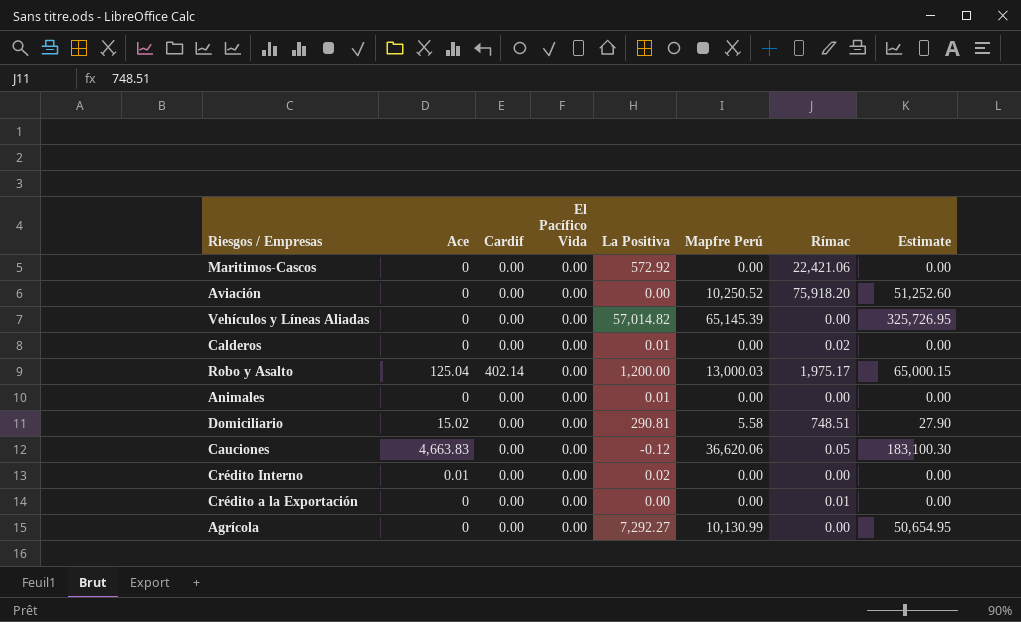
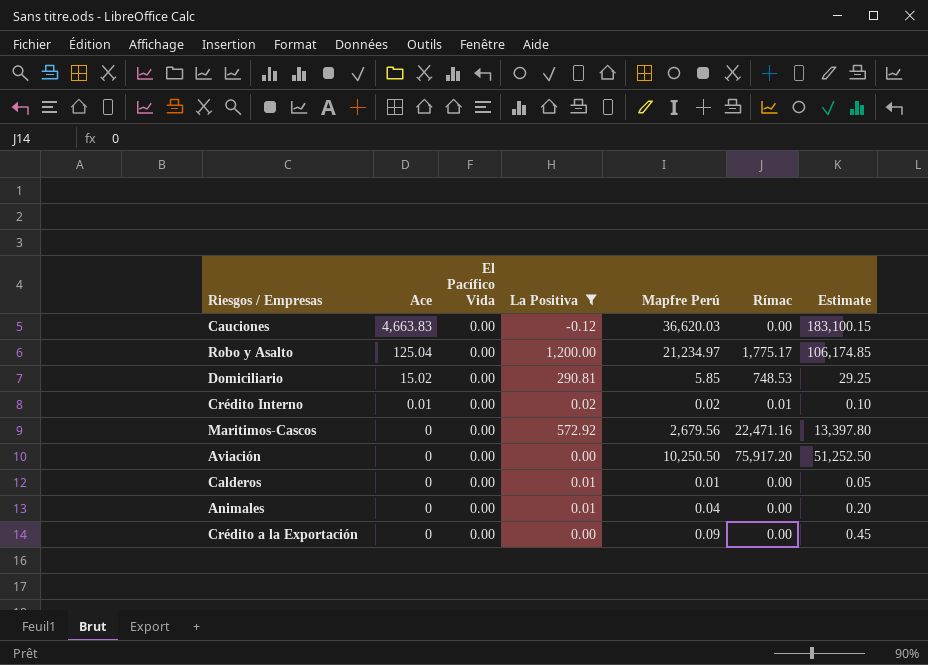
filter: none -> La Positiva <= 1,200.00
row order: none -> Ace descending
column Cardif | position: 3 -> none
Cauciones | Mapfre Perú: 36,620.06 -> 36,620.03
Cauciones | Rímac: 0.05 -> 0.00
Cauciones | Estimate: 183,100.30 -> 183,100.15
Robo y Asalto | Mapfre Perú: 13,000.03 -> 21,234.97
Robo y Asalto | Rímac: 1,975.17 -> 1,775.17
Robo y Asalto | Estimate: 65,000.15 -> 106,174.85
Domiciliario | Mapfre Perú: 5.58 -> 5.85
Domiciliario | Rímac: 748.51 -> 748.53
Domiciliario | Estimate: 27.90 -> 29.25
Crédito Interno | Mapfre Perú: 0.00 -> 0.02
Crédito Interno | Rímac: 0.00 -> 0.01
Crédito Interno | Estimate: 0.00 -> 0.10
Maritimos-Cascos | Mapfre Perú: 0.00 -> 2,679.56
Maritimos-Cascos | Rímac: 22,421.06 -> 22,471.16
Maritimos-Cascos | Estimate: 0.00 -> 13,397.80
Aviación | Mapfre Perú: 10,250.52 -> 10,250.50
Aviación | Rímac: 75,918.20 -> 75,917.20
Aviación | Estimate: 51,252.60 -> 51,252.50
Calderos | Mapfre Perú: 0.00 -> 0.01
Calderos | Rímac: 0.02 -> 0.00
Calderos | Estimate: 0.00 -> 0.05
Animales | Mapfre Perú: 0.00 -> 0.04
Animales | Estimate: 0.00 -> 0.20
Crédito a la Exportación | Mapfre Perú: 0.00 -> 0.09
Crédito a la Exportación | Rímac: 0.01 -> 0.00
Crédito a la Exportación | Estimate: 0.00 -> 0.45

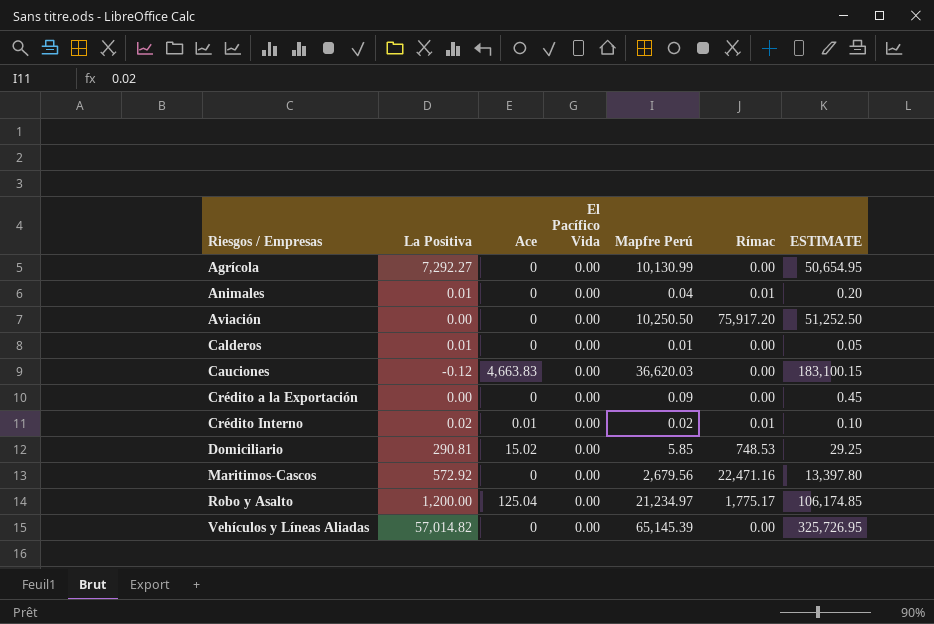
filter: La Positiva <= 1,200.00 -> none
row order: Ace descending -> Riesgos / Empresas ascending
column La Positiva | position: 4 -> 2
column name: Estimate -> ESTIMATE
Animales | Rímac: 0.00 -> 0.01

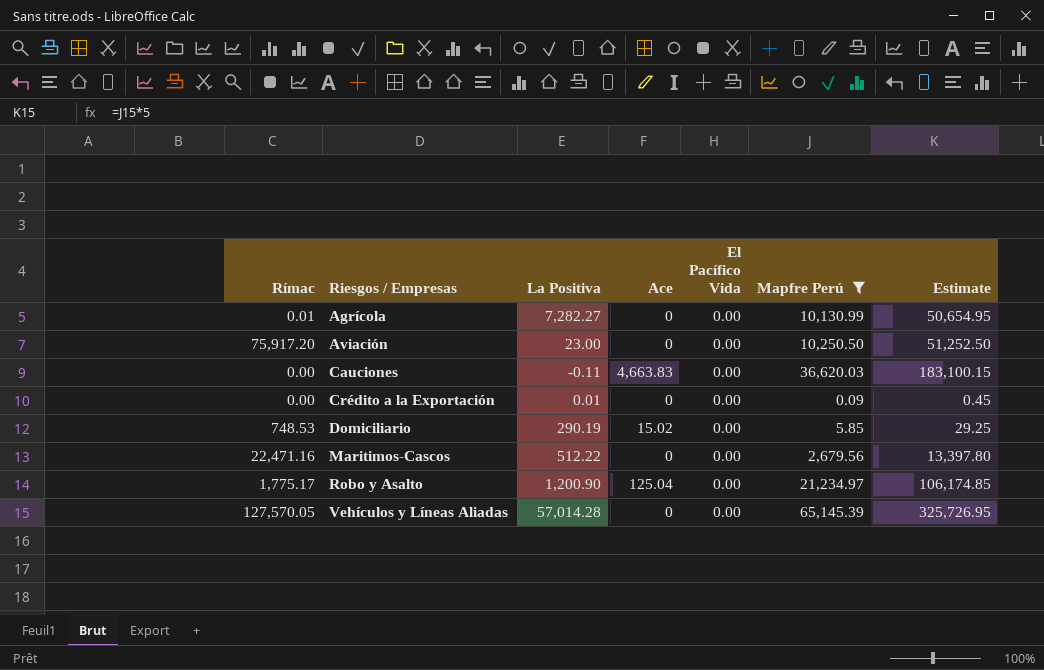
filter: none -> Mapfre Perú >= 0.09
column Rímac | position: 6 -> 1
column name: ESTIMATE -> Estimate
Agrícola | Rímac: 0.00 -> 0.01
Agrícola | La Positiva: 7,292.27 -> 7,282.27
Aviación | La Positiva: 0.00 -> 23.00
Cauciones | La Positiva: -0.12 -> -0.11
Crédito a la Exportación | La Positiva: 0.00 -> 0.01
Domiciliario | La Positiva: 290.81 -> 290.19
Maritimos-Cascos | La Positiva: 572.92 -> 512.22
Robo y Asalto | La Positiva: 1,200.00 -> 1,200.90
Vehículos y Líneas Aliadas | Rímac: 0.00 -> 127,570.05
Vehículos y Líneas Aliadas | La Positiva: 57,014.82 -> 57,014.28

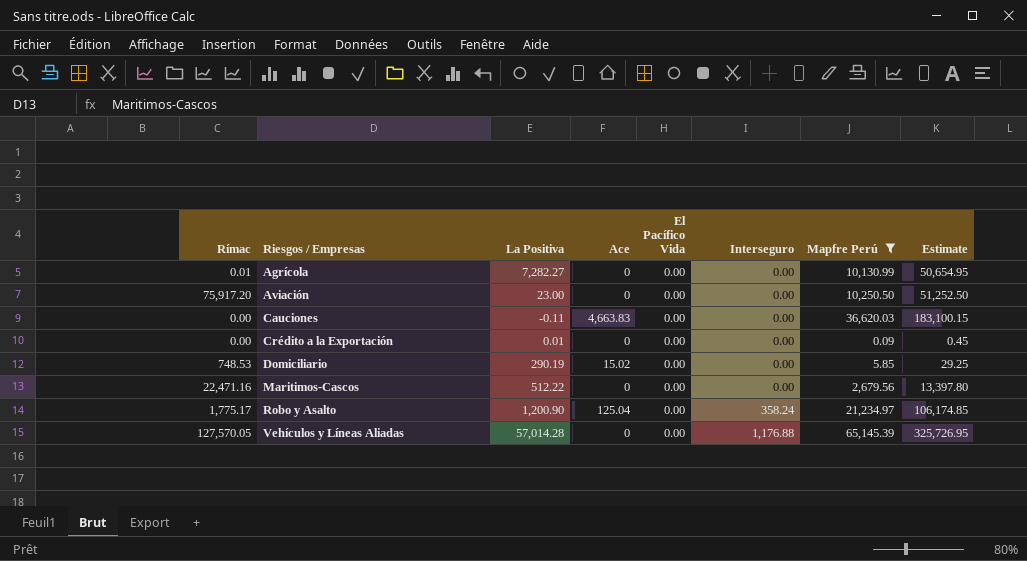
column Interseguro | position: none -> 6

